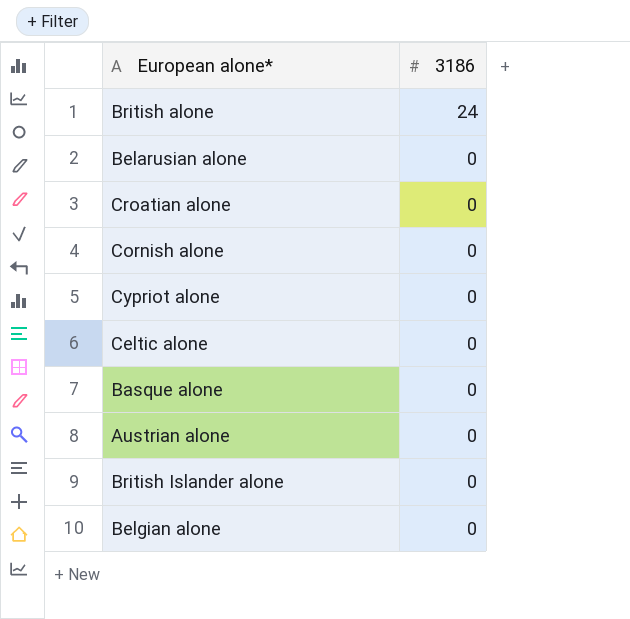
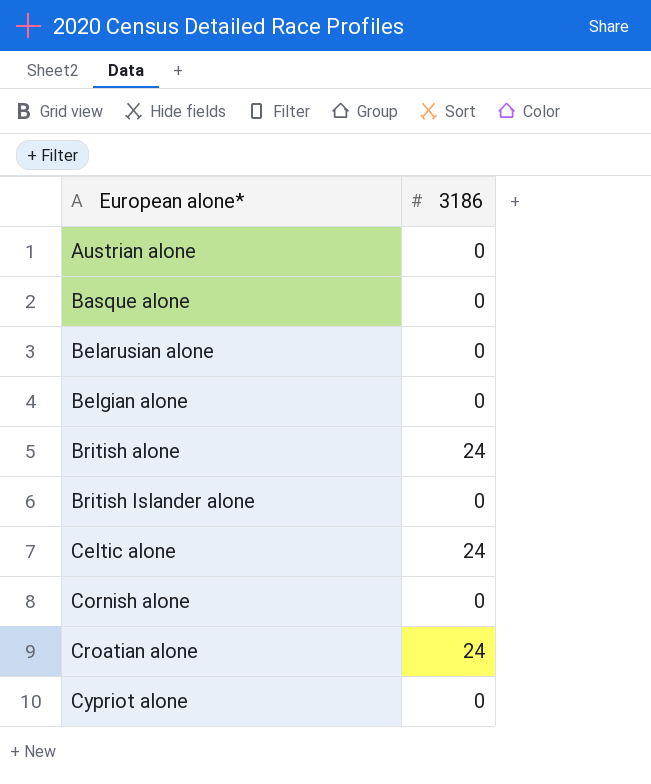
row order: 3186 descending -> European alone* ascending
Celtic alone | 3186: 0 -> 24
Croatian alone | 3186: 0 -> 24

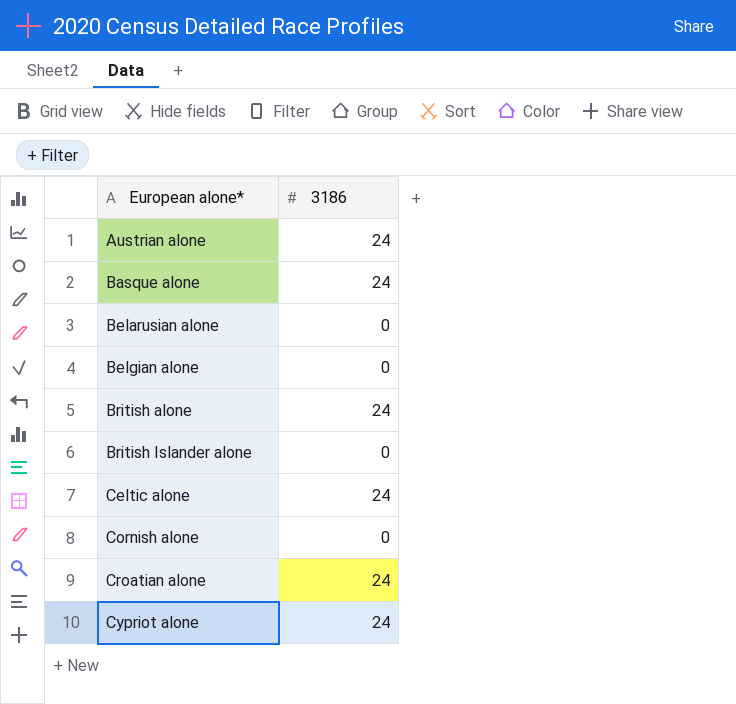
Austrian alone | 3186: 0 -> 24
Basque alone | 3186: 0 -> 24
Cypriot alone | 3186: 0 -> 24

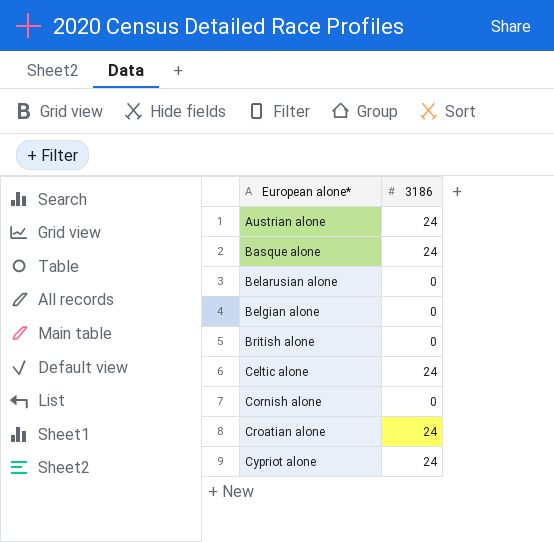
row British Islander alone: 0 -> none
British alone | 3186: 24 -> 0

